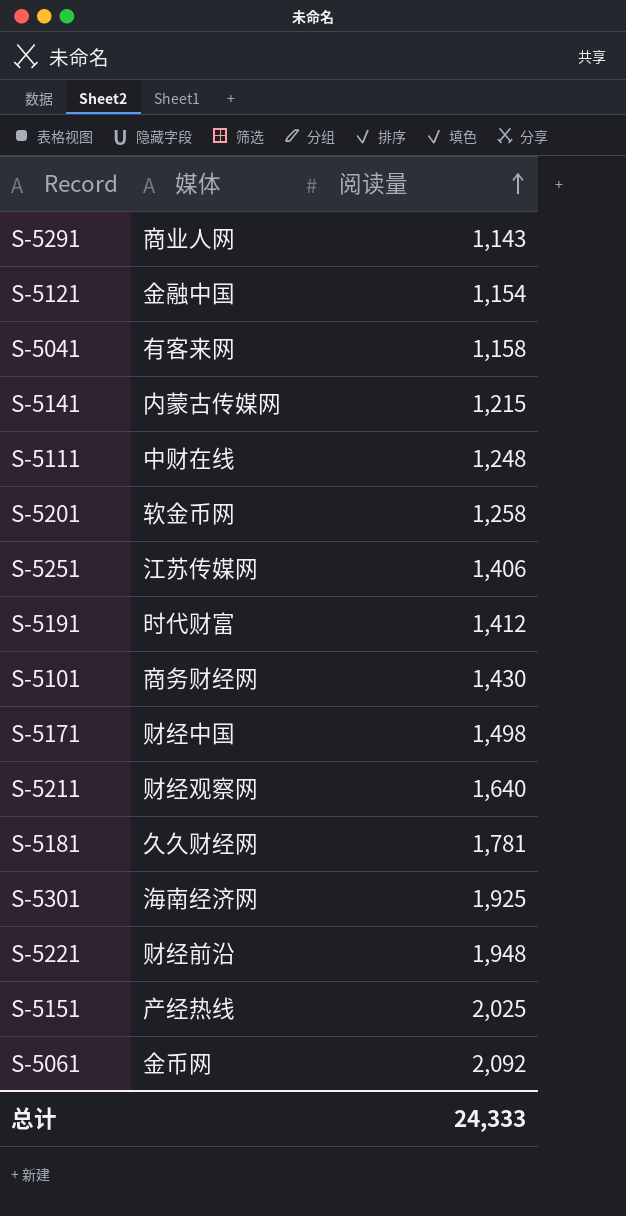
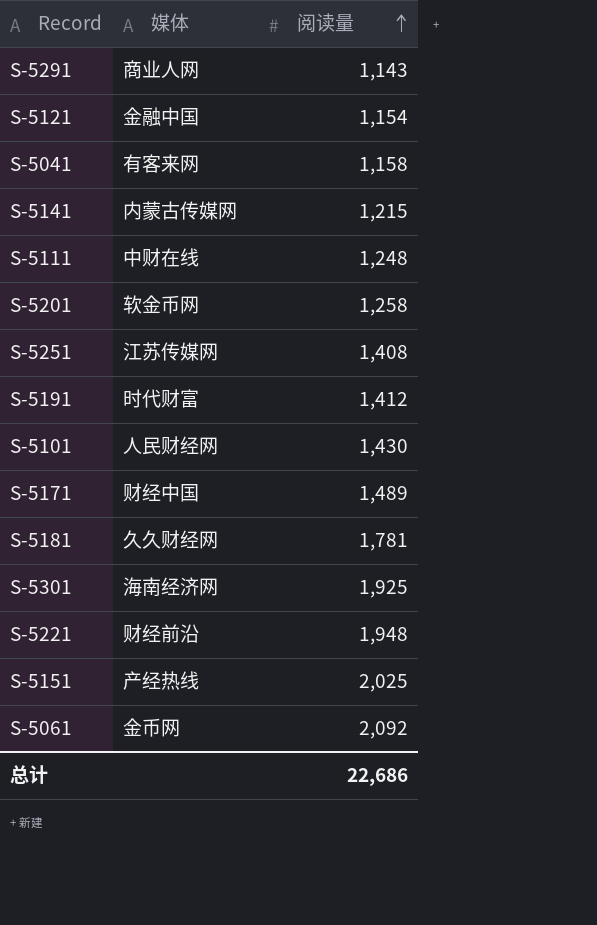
row S-5211: 财经观察网 | 1,640 -> none
S-5251 | 阅读量: 1,406 -> 1,408
S-5101 | 媒体: 商务财经网 -> 人民财经网
S-5171 | 阅读量: 1,498 -> 1,489
总计 | 阅读量: 24,333 -> 22,686

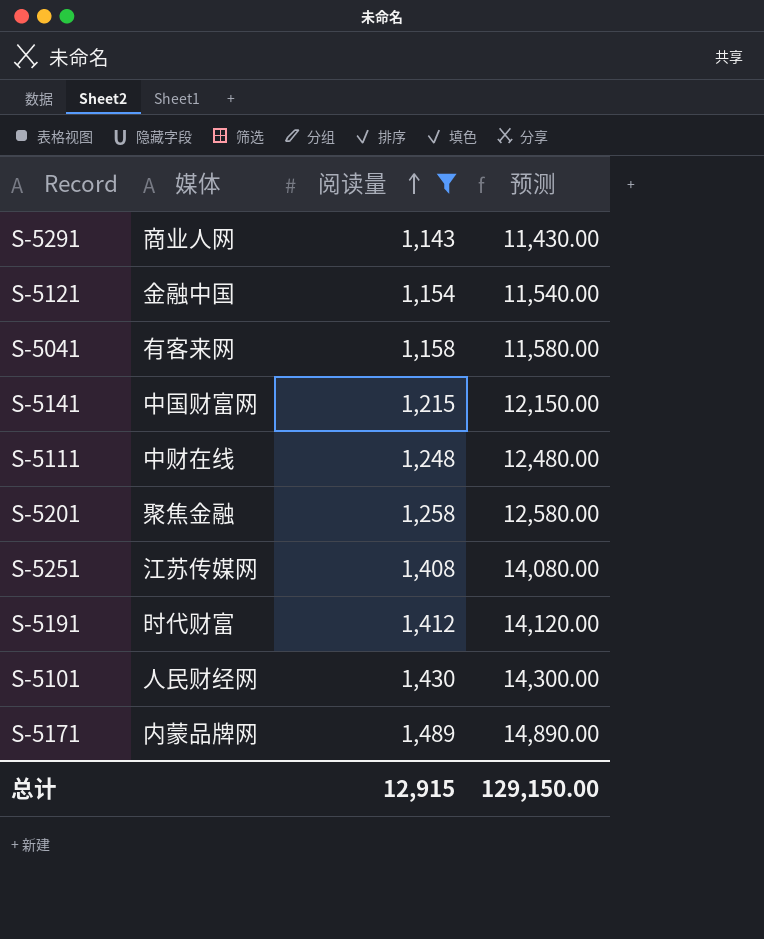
filter: none -> 阅读量 <= 1,489
column 预测 | formula: none -> [阅读量] * 10
S-5141 | 媒体: 内蒙古传媒网 -> 中国财富网
S-5201 | 媒体: 软金币网 -> 聚焦金融
S-5171 | 媒体: 财经中国 -> 内蒙品牌网
总计 | 阅读量: 22,686 -> 12,915

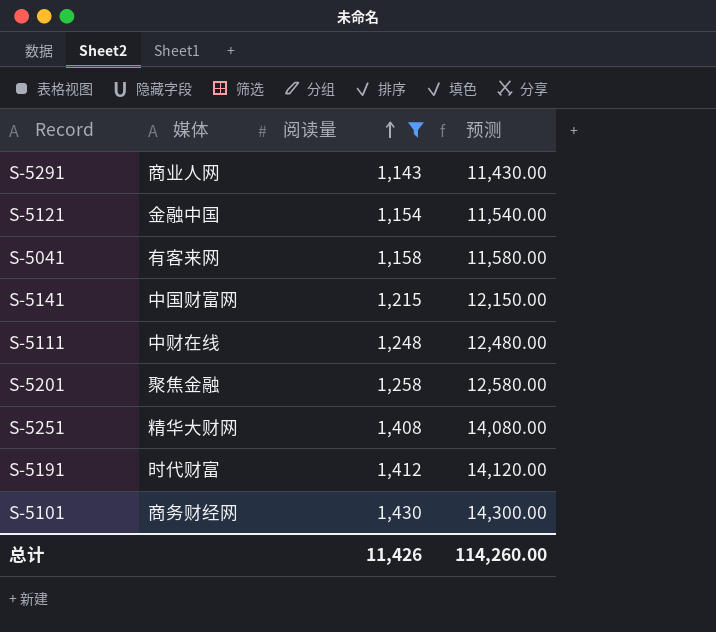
row S-5171: 内蒙品牌网 | 1,489 | 14,890.00 -> none
S-5251 | 媒体: 江苏传媒网 -> 精华大财网
S-5101 | 媒体: 人民财经网 -> 商务财经网
总计 | 阅读量: 12,915 -> 11,426
总计 | 预测: 129,150.00 -> 114,260.00

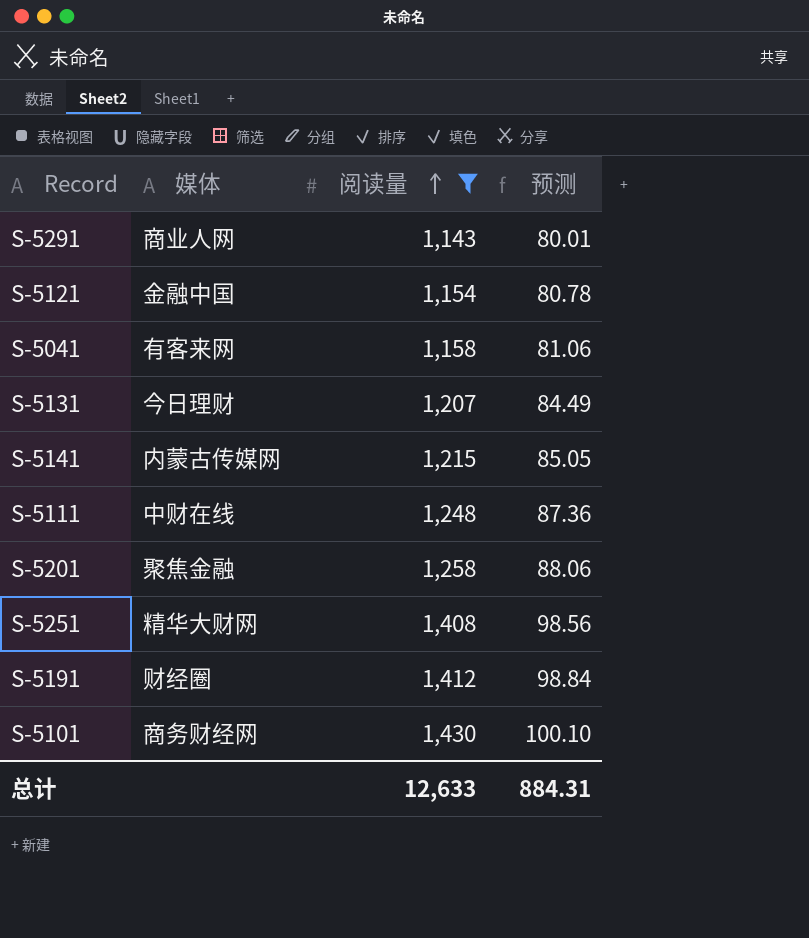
column 预测 | formula: [阅读量] * 10 -> [阅读量] * 0.07
row S-5131: none -> 今日理财 | 1,207 | 84.49
S-5141 | 媒体: 中国财富网 -> 内蒙古传媒网
S-5191 | 媒体: 时代财富 -> 财经圈
总计 | 阅读量: 11,426 -> 12,633
总计 | 预测: 114,260.00 -> 884.31

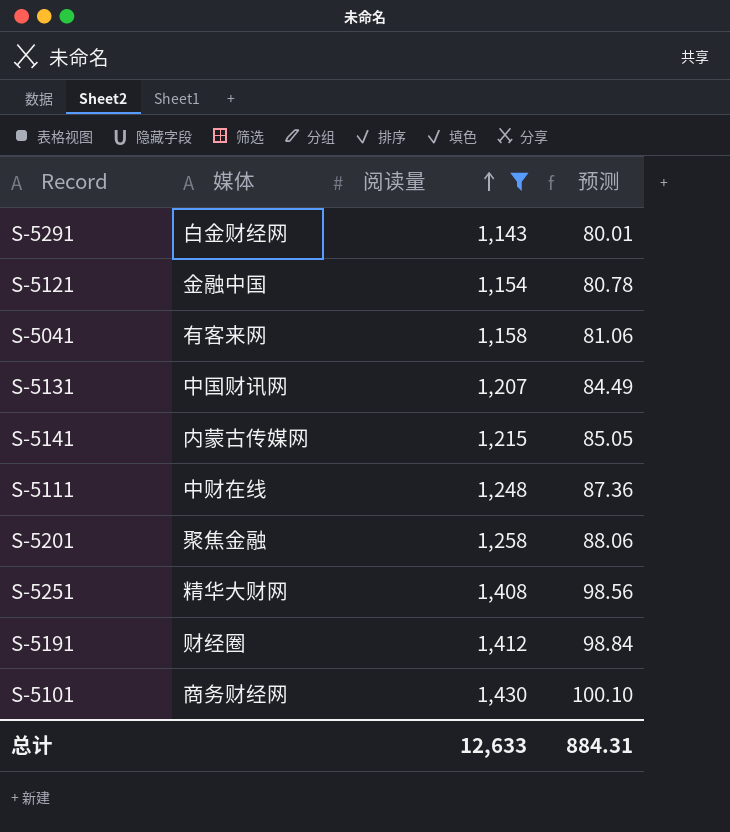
S-5291 | 媒体: 商业人网 -> 白金财经网
S-5131 | 媒体: 今日理财 -> 中国财讯网

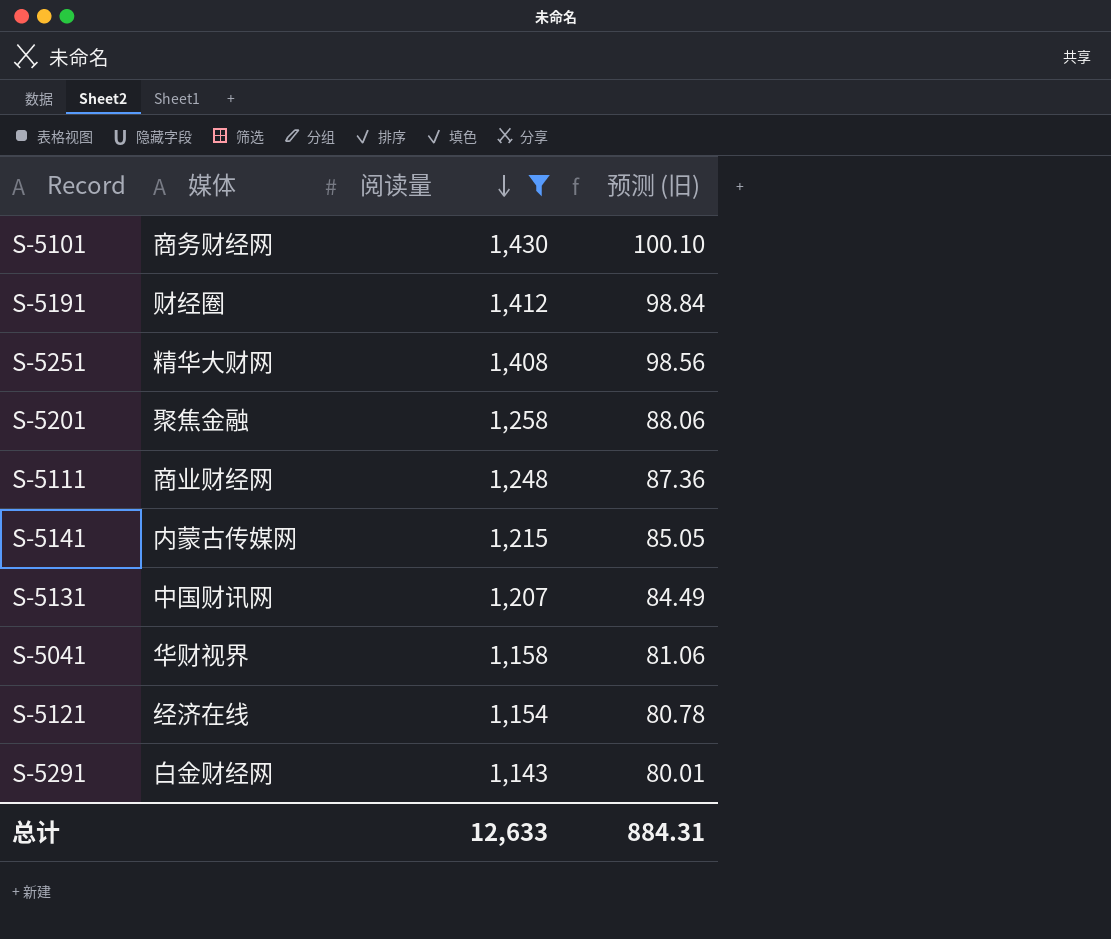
row order: 阅读量 ascending -> 阅读量 descending
column name: 预测 -> 预测 (旧)
S-5111 | 媒体: 中财在线 -> 商业财经网
S-5041 | 媒体: 有客来网 -> 华财视界
S-5121 | 媒体: 金融中国 -> 经济在线

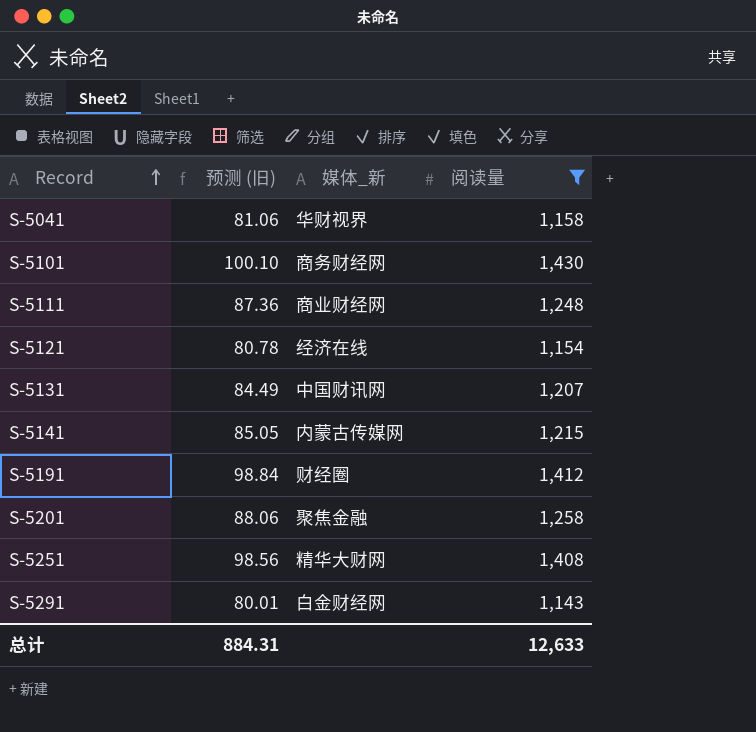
row order: 阅读量 descending -> Record ascending
column 预测 (旧) | position: 4 -> 2
column name: 媒体 -> 媒体_新

